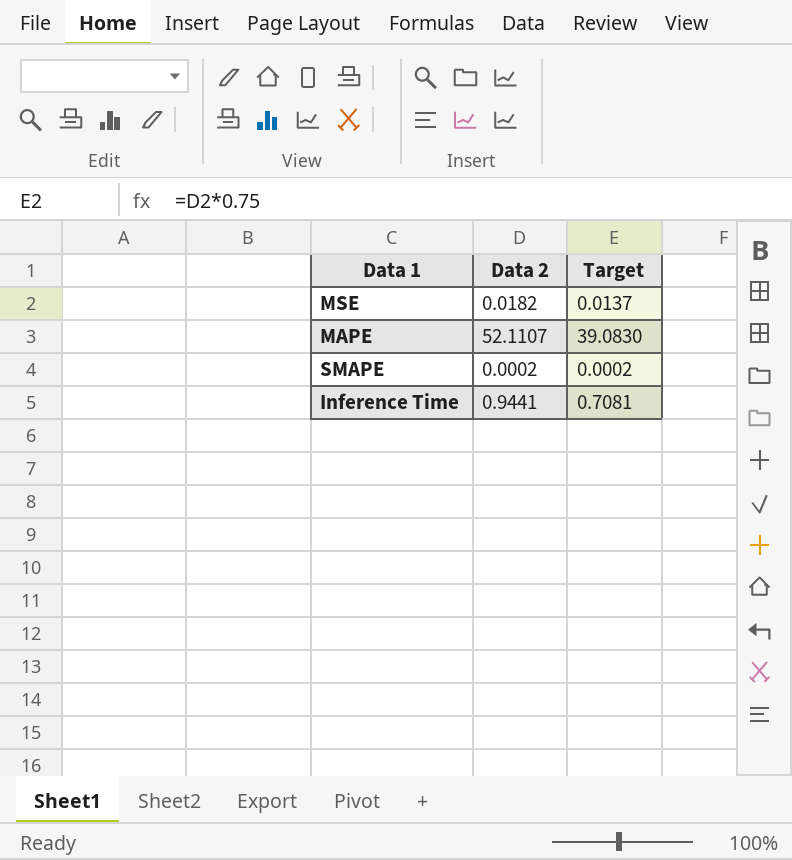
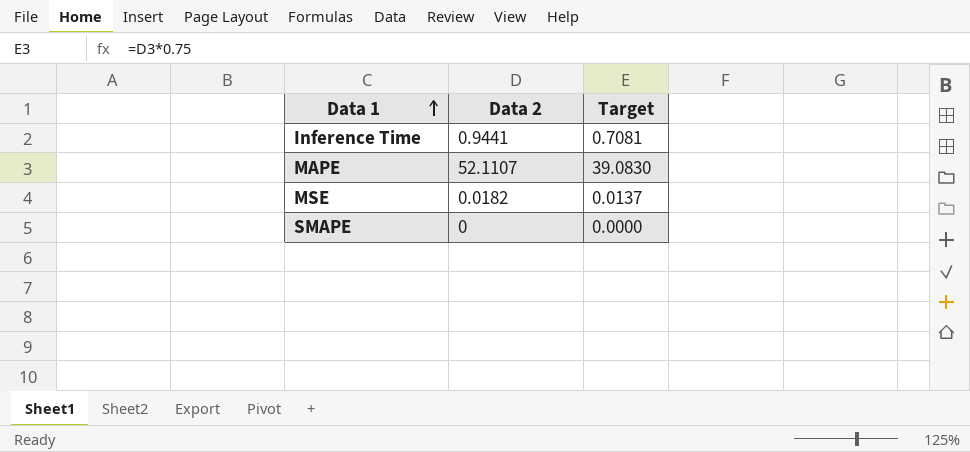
row order: none -> Data 1 ascending
SMAPE | Data 2: 0.0002 -> 0
SMAPE | Target: 0.0002 -> 0.0000

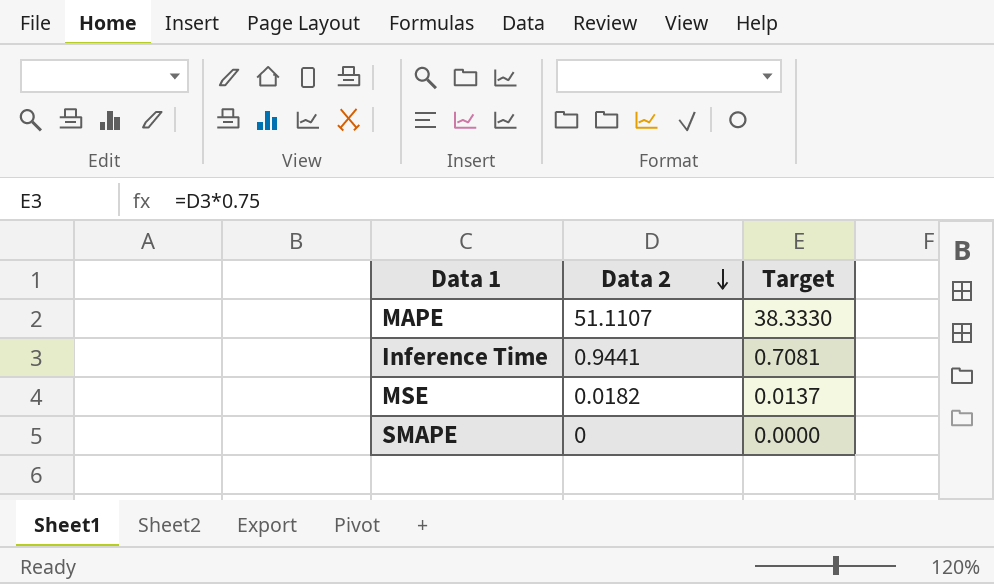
row order: Data 1 ascending -> Data 2 descending
MAPE | Data 2: 52.1107 -> 51.1107
MAPE | Target: 39.0830 -> 38.3330

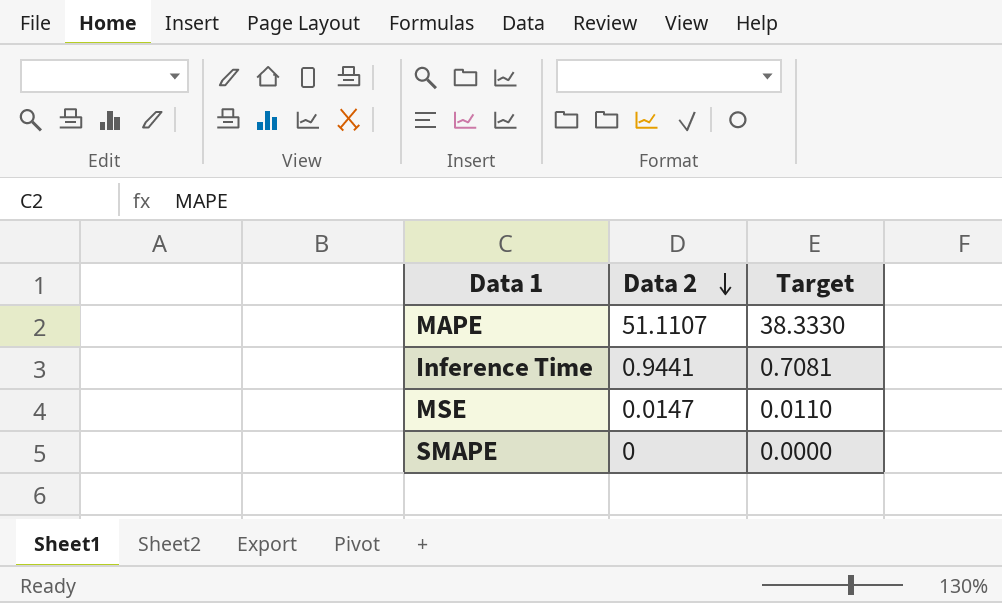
MSE | Data 2: 0.0182 -> 0.0147
MSE | Target: 0.0137 -> 0.0110

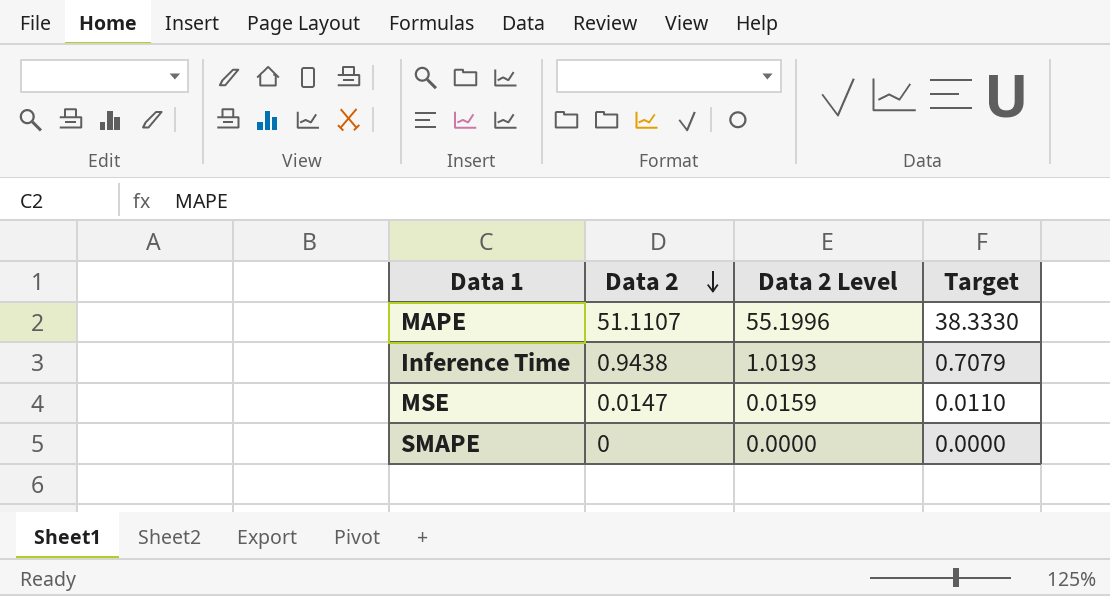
column Data 2 Level | formula: none -> [Data 2] * 1.08
Inference Time | Data 2: 0.9441 -> 0.9438
Inference Time | Target: 0.7081 -> 0.7079

